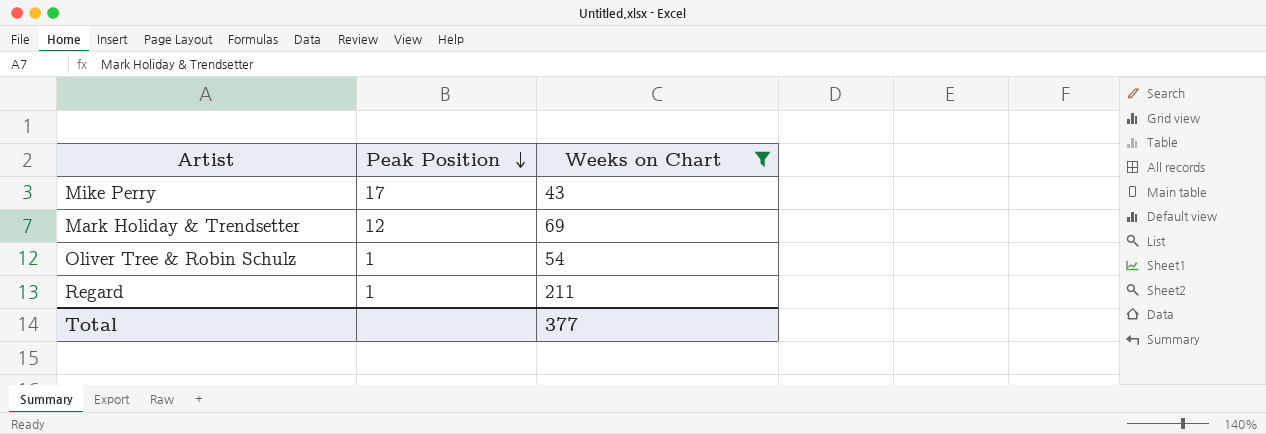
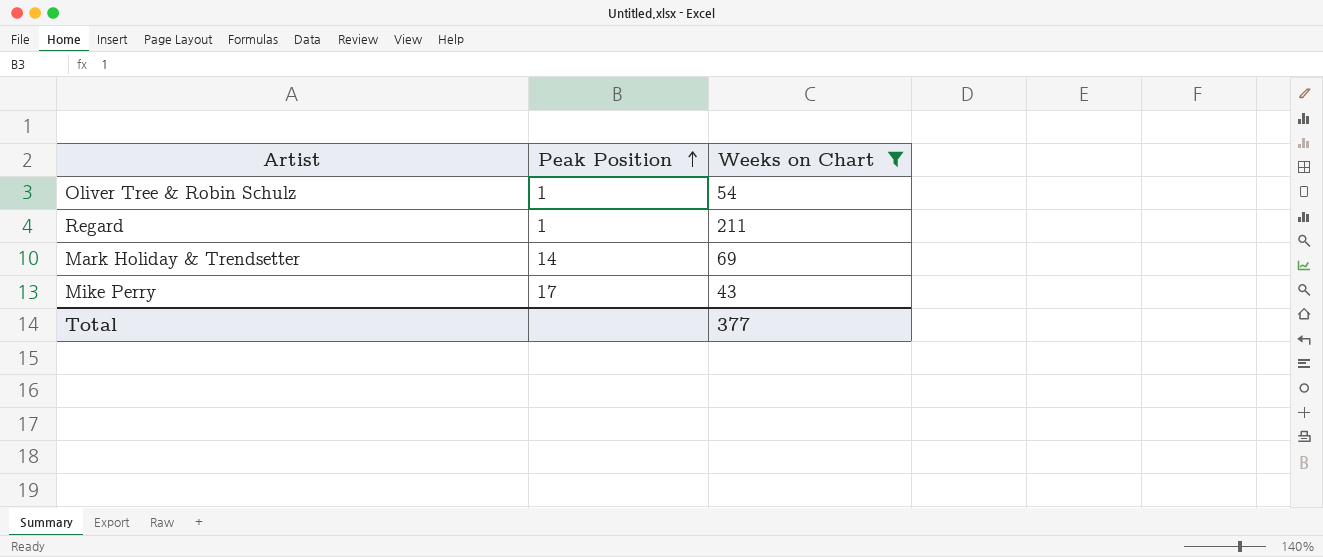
row order: Peak Position descending -> Peak Position ascending
Mark Holiday & Trendsetter | Peak Position: 12 -> 14

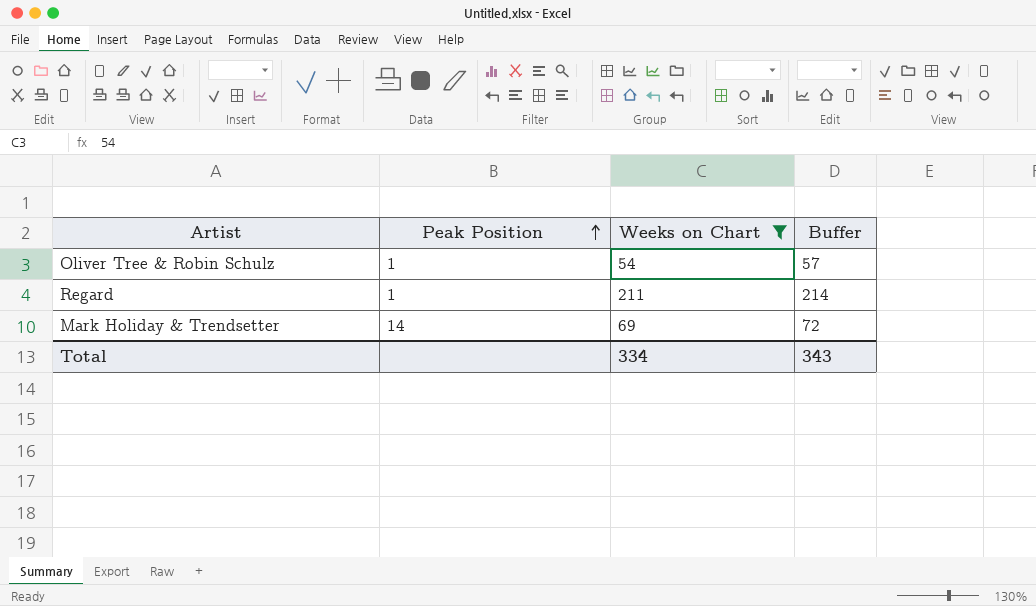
column Buffer | formula: none -> [Weeks on Chart] + 3
row Mike Perry: 17 | 43 -> none
Total | Weeks on Chart: 377 -> 334

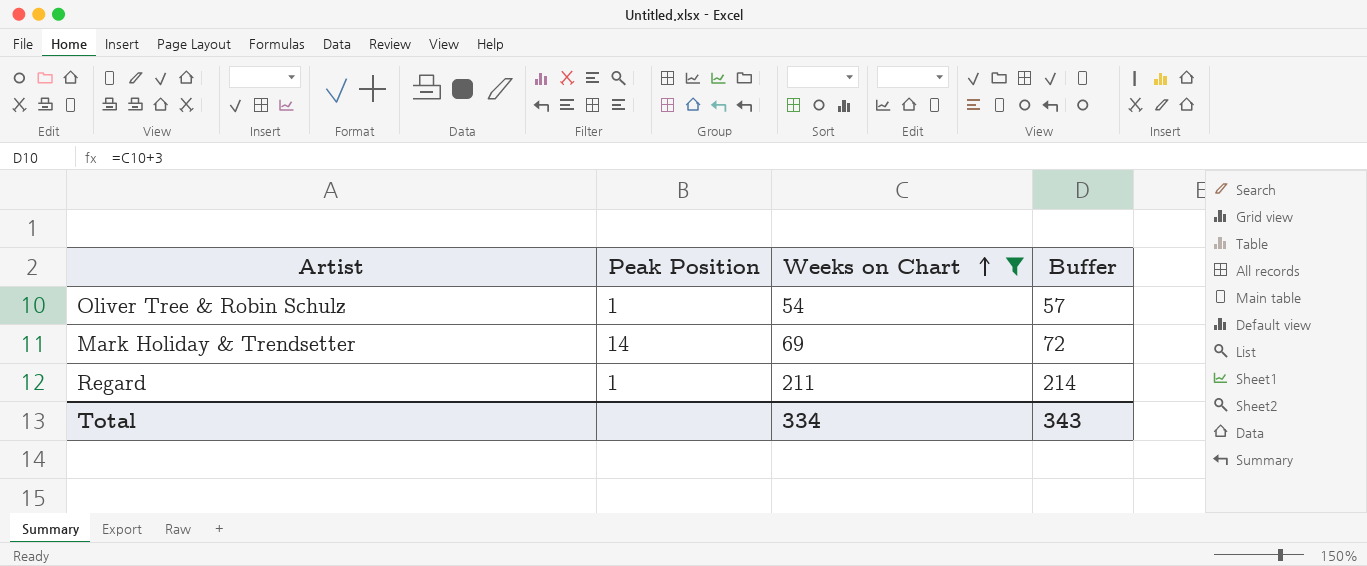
row order: Peak Position ascending -> Weeks on Chart ascending

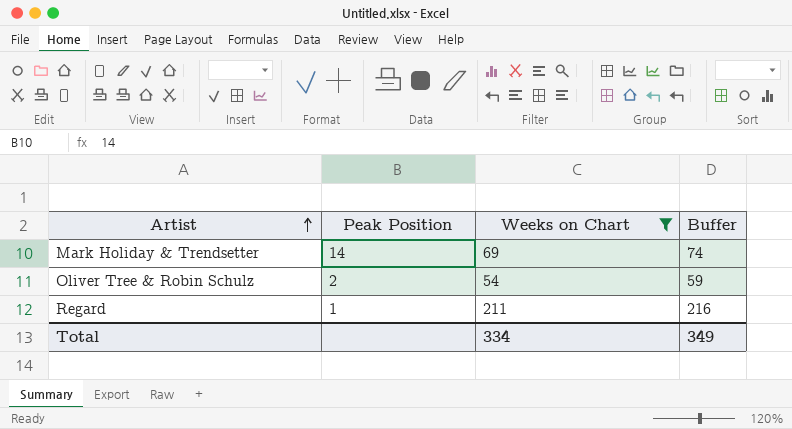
row order: Weeks on Chart ascending -> Artist ascending
column Buffer | formula: [Weeks on Chart] + 3 -> [Weeks on Chart] + 5
Oliver Tree & Robin Schulz | Peak Position: 1 -> 2
Total | Buffer: 343 -> 349

